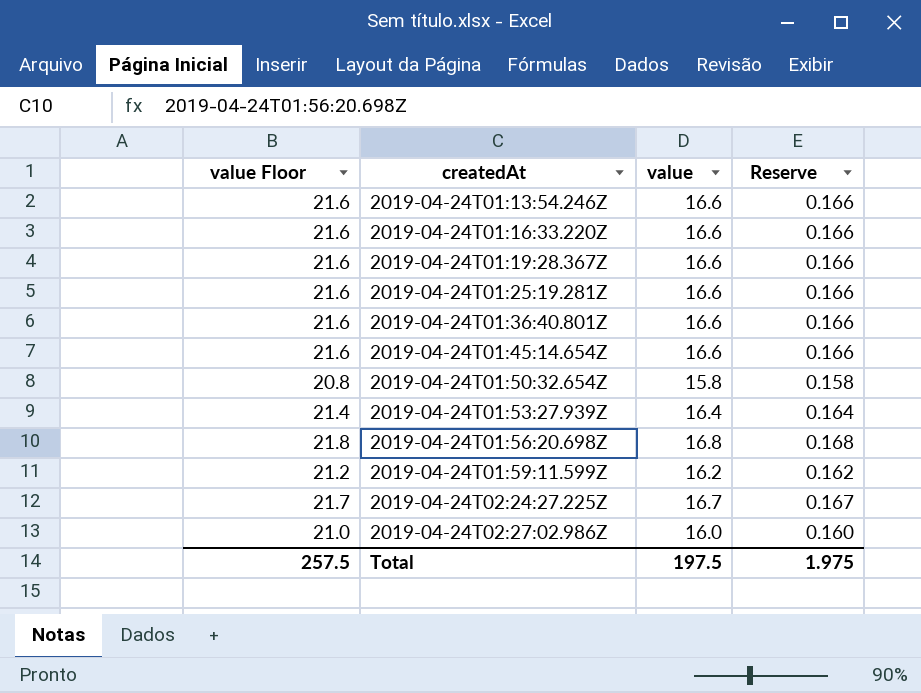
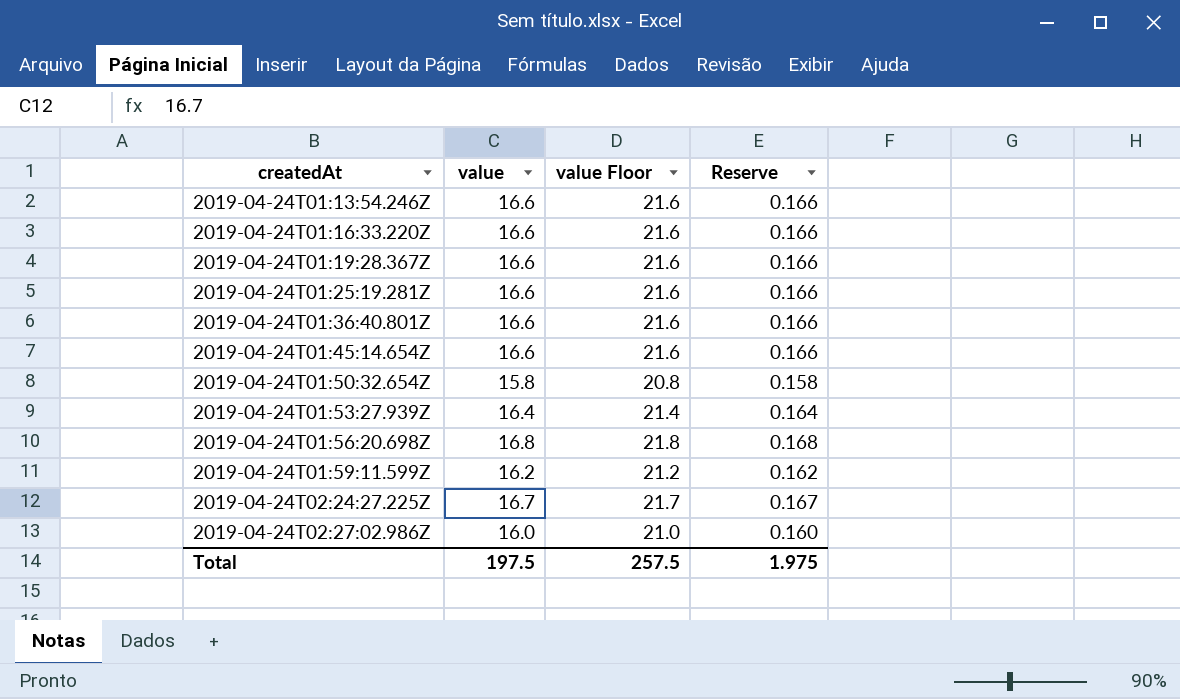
column value Floor | position: 1 -> 3

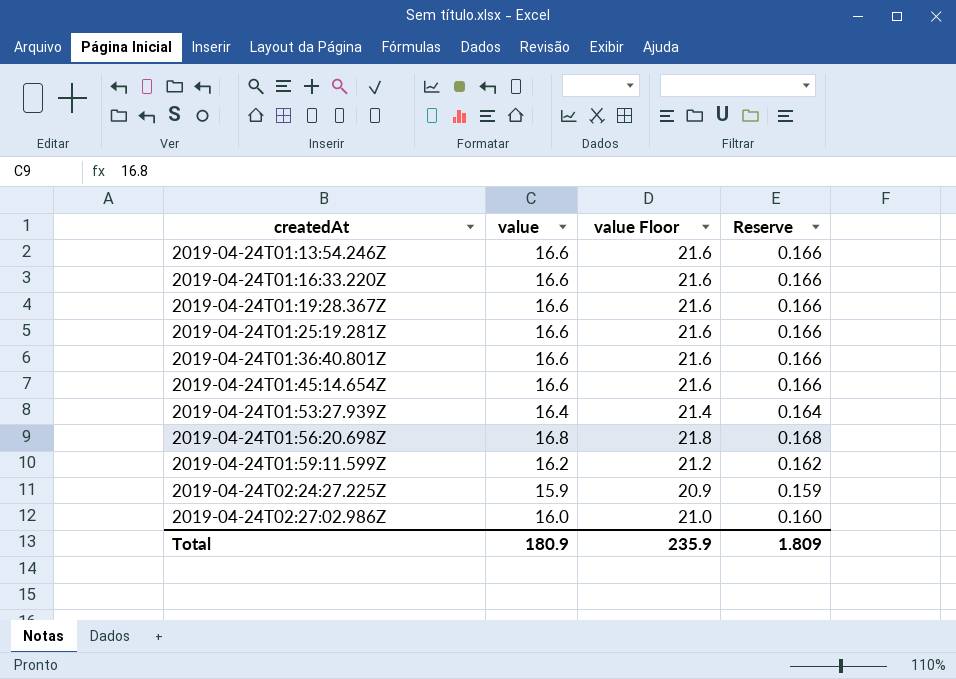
row 2019-04-24T01:50:32.654Z: 15.8 | 20.8 | 0.158 -> none
2019-04-24T02:24:27.225Z | value: 16.7 -> 15.9
2019-04-24T02:24:27.225Z | value Floor: 21.7 -> 20.9
2019-04-24T02:24:27.225Z | Reserve: 0.167 -> 0.159
Total | value: 197.5 -> 180.9
Total | value Floor: 257.5 -> 235.9
Total | Reserve: 1.975 -> 1.809

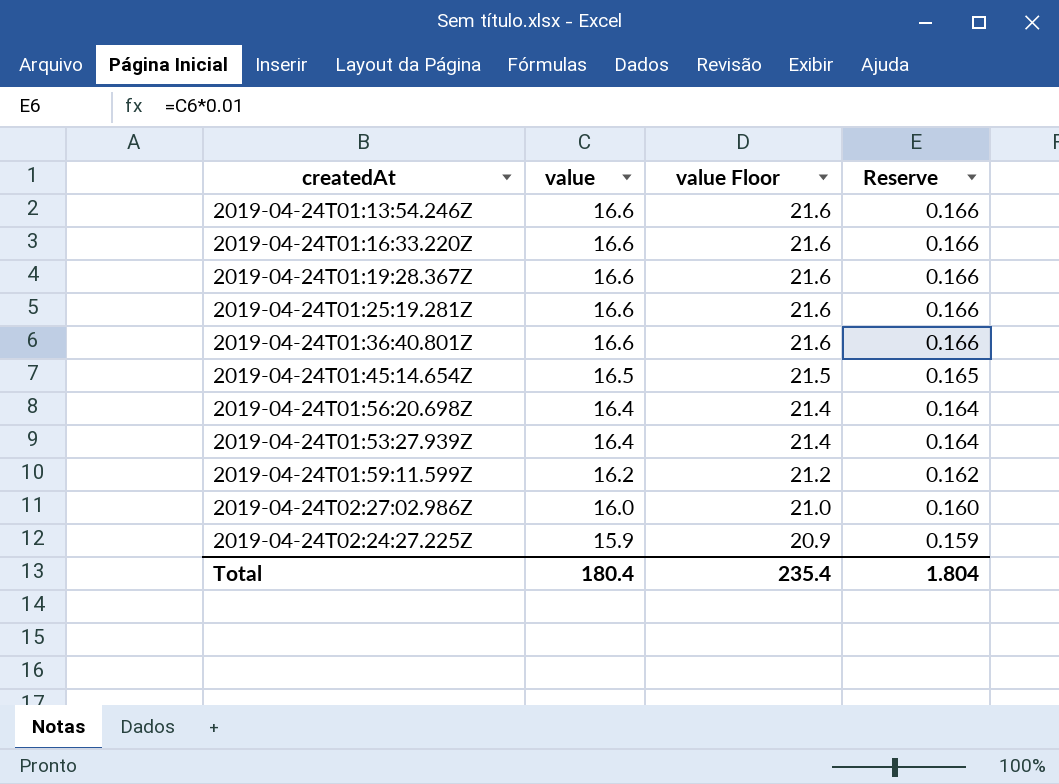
row order: createdAt ascending -> value descending
2019-04-24T01:45:14.654Z | value: 16.6 -> 16.5
2019-04-24T01:45:14.654Z | value Floor: 21.6 -> 21.5
2019-04-24T01:45:14.654Z | Reserve: 0.166 -> 0.165
2019-04-24T01:56:20.698Z | value: 16.8 -> 16.4
2019-04-24T01:56:20.698Z | value Floor: 21.8 -> 21.4
2019-04-24T01:56:20.698Z | Reserve: 0.168 -> 0.164
Total | value: 180.9 -> 180.4
Total | value Floor: 235.9 -> 235.4
Total | Reserve: 1.809 -> 1.804

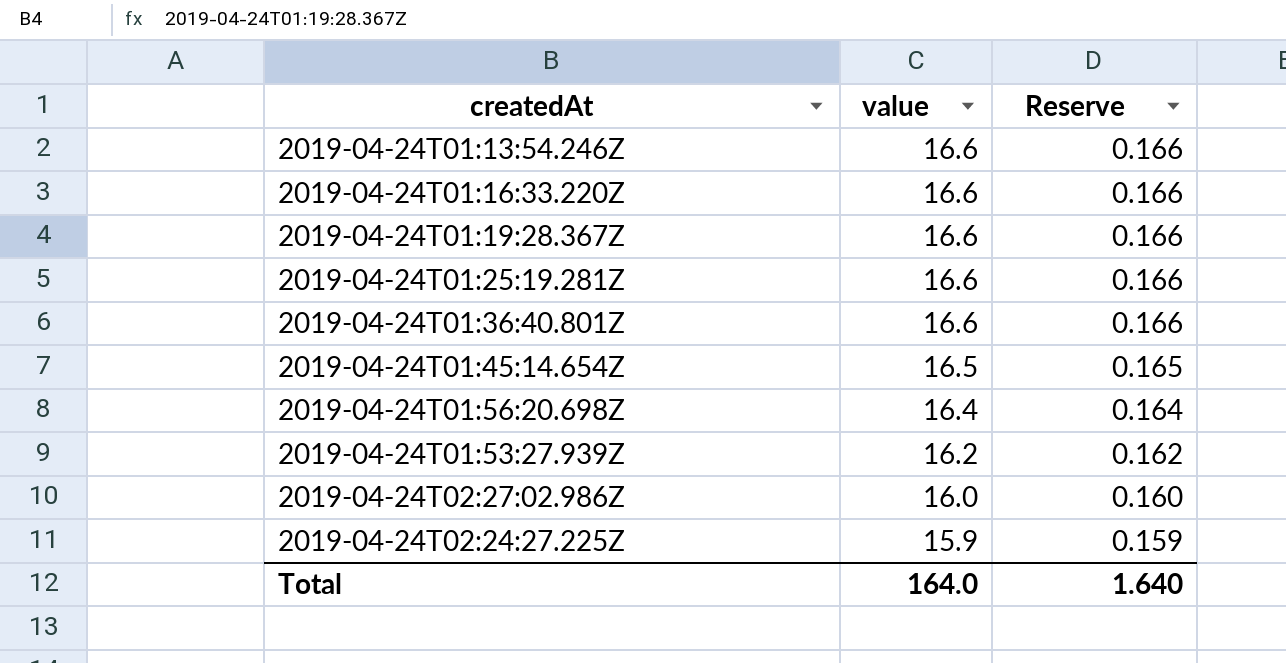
column value Floor | formula: [value] + 5 -> none
row 2019-04-24T01:59:11.599Z: 16.2 | 21.2 | 0.162 -> none
2019-04-24T01:53:27.939Z | value: 16.4 -> 16.2
2019-04-24T01:53:27.939Z | Reserve: 0.164 -> 0.162
Total | value: 180.4 -> 164.0
Total | Reserve: 1.804 -> 1.640

